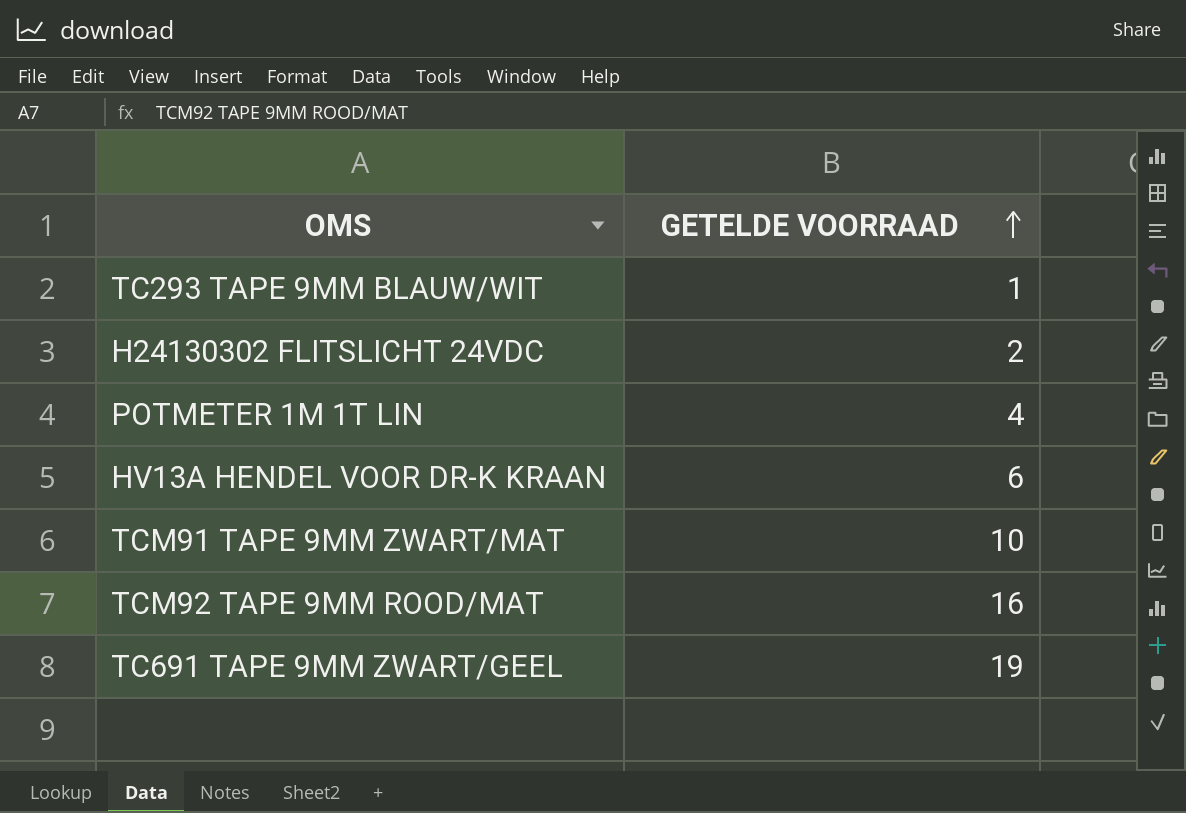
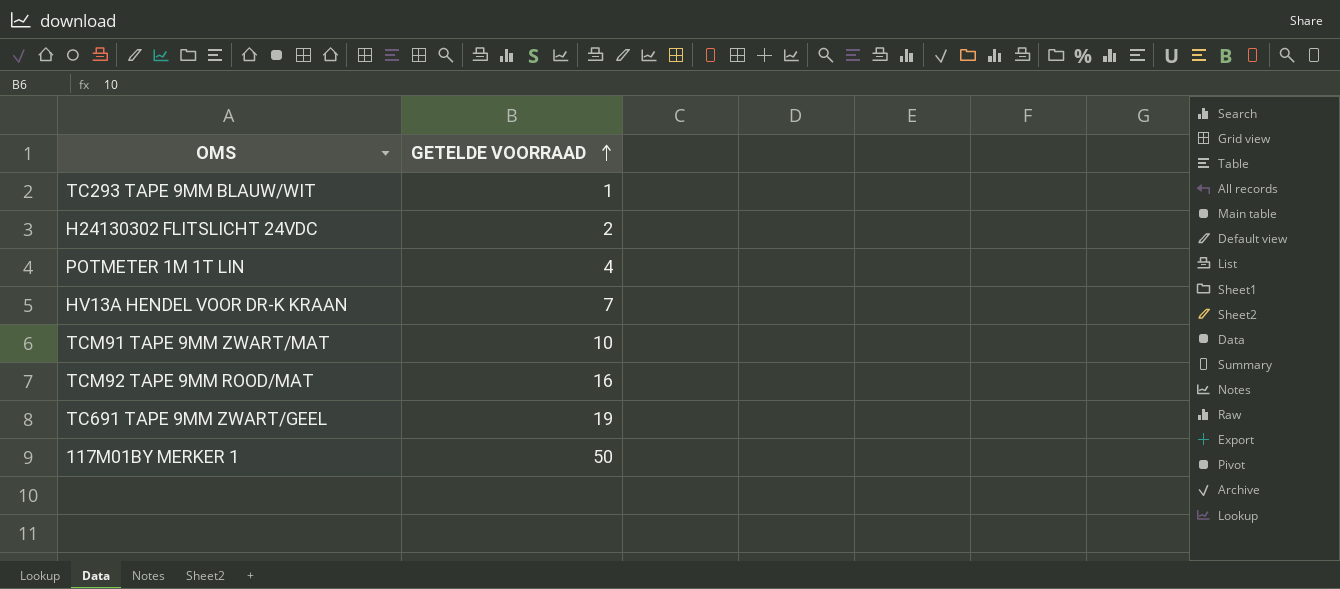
HV13A HENDEL VOOR DR-K KRAAN | GETELDE VOORRAAD: 6 -> 7
row 117M01BY MERKER 1: none -> 50

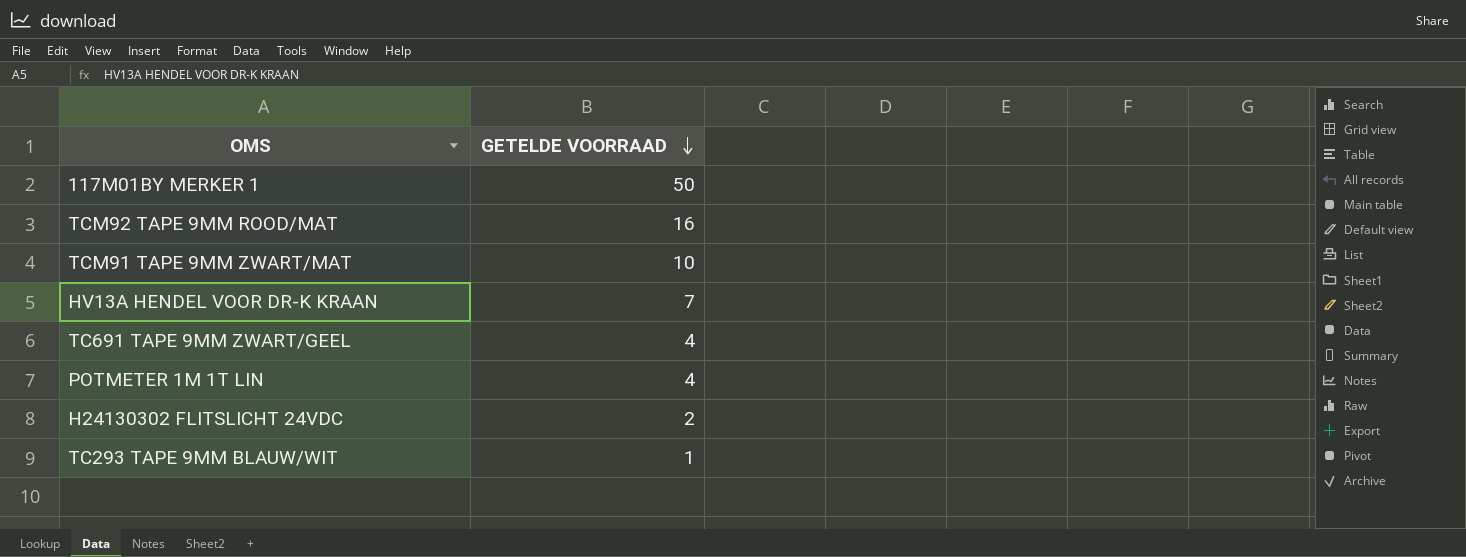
row order: GETELDE VOORRAAD ascending -> GETELDE VOORRAAD descending
TC691 TAPE 9MM ZWART/GEEL | GETELDE VOORRAAD: 19 -> 4

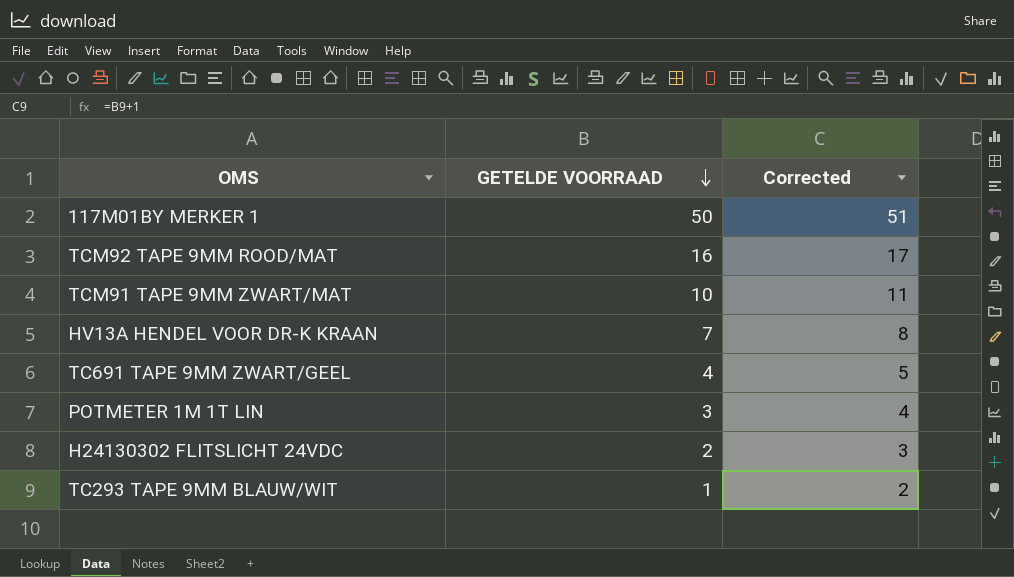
column Corrected | formula: none -> [GETELDE VOORRAAD] + 1
POTMETER 1M 1T LIN | GETELDE VOORRAAD: 4 -> 3

